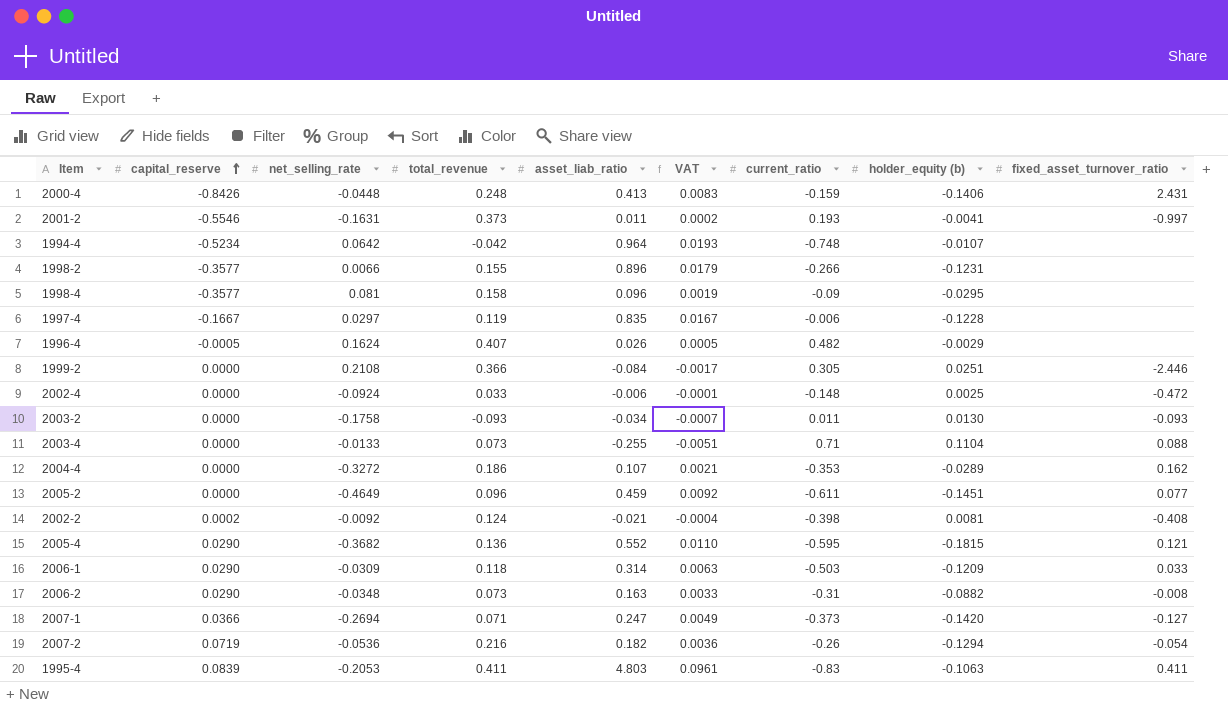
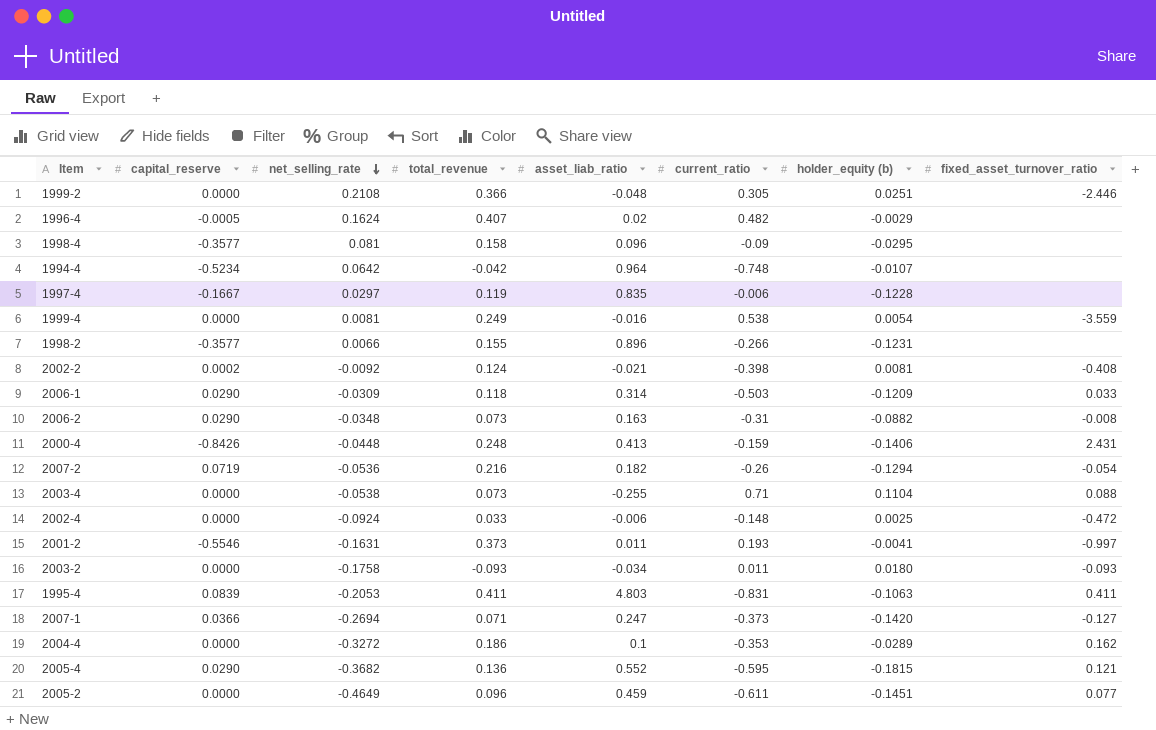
row order: capital_reserve ascending -> net_selling_rate descending
column VAT | formula: [asset_liab_ratio] * 0.02 -> none
1999-2 | asset_liab_ratio: -0.084 -> -0.048
1996-4 | asset_liab_ratio: 0.026 -> 0.02
row 1999-4: none -> 0.0000 | 0.0081 | 0.249 | -0.016 | 0.538 | 0.0054 | -3.559
2003-4 | net_selling_rate: -0.0133 -> -0.0538
2003-2 | holder_equity (b): 0.0130 -> 0.0180
1995-4 | current_ratio: -0.83 -> -0.831
2004-4 | asset_liab_ratio: 0.107 -> 0.1

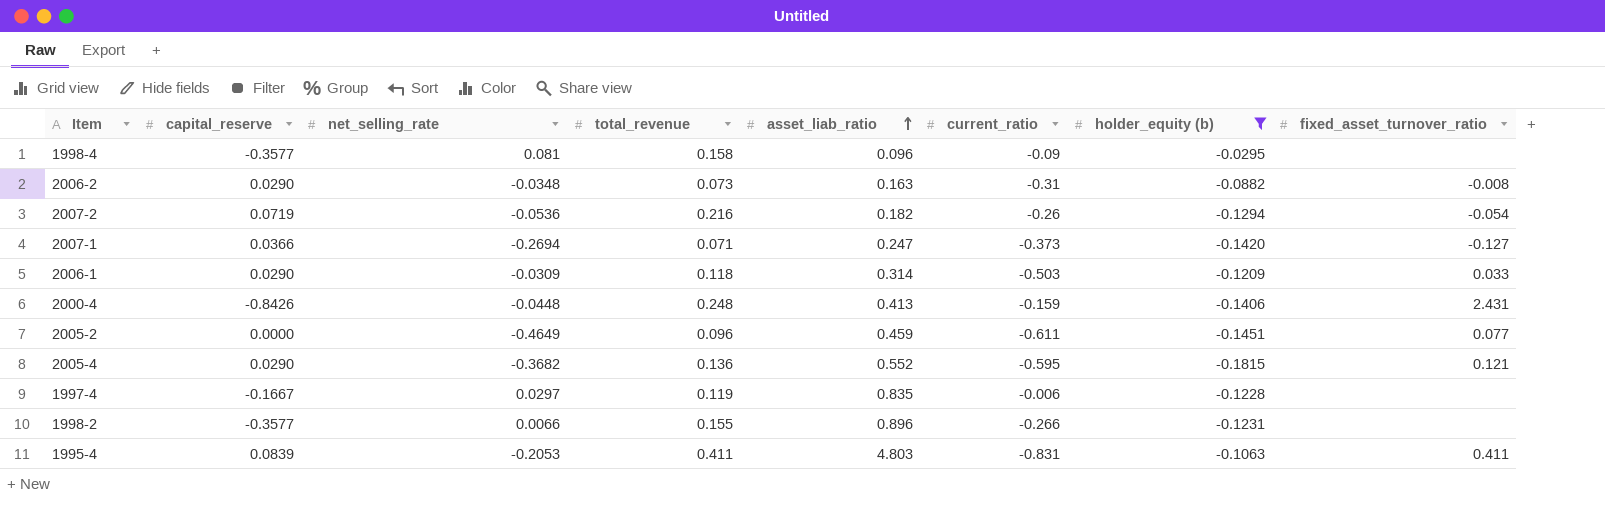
filter: none -> holder_equity (b) <= -0.0295
row order: net_selling_rate descending -> asset_liab_ratio ascending

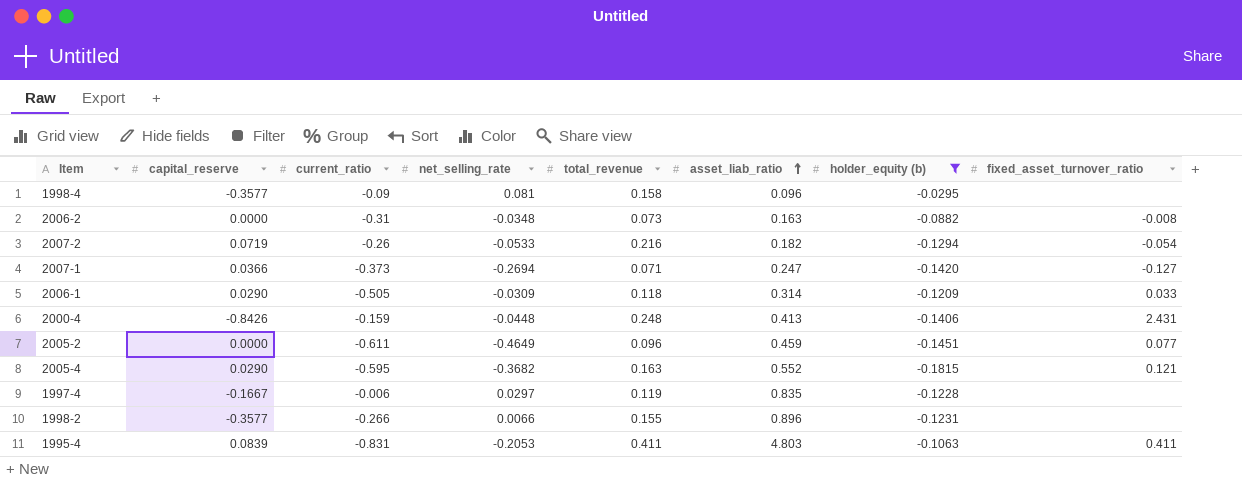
column current_ratio | position: 6 -> 3
2006-2 | capital_reserve: 0.0290 -> 0.0000
2007-2 | net_selling_rate: -0.0536 -> -0.0533
2006-1 | current_ratio: -0.503 -> -0.505
2005-4 | total_revenue: 0.136 -> 0.163

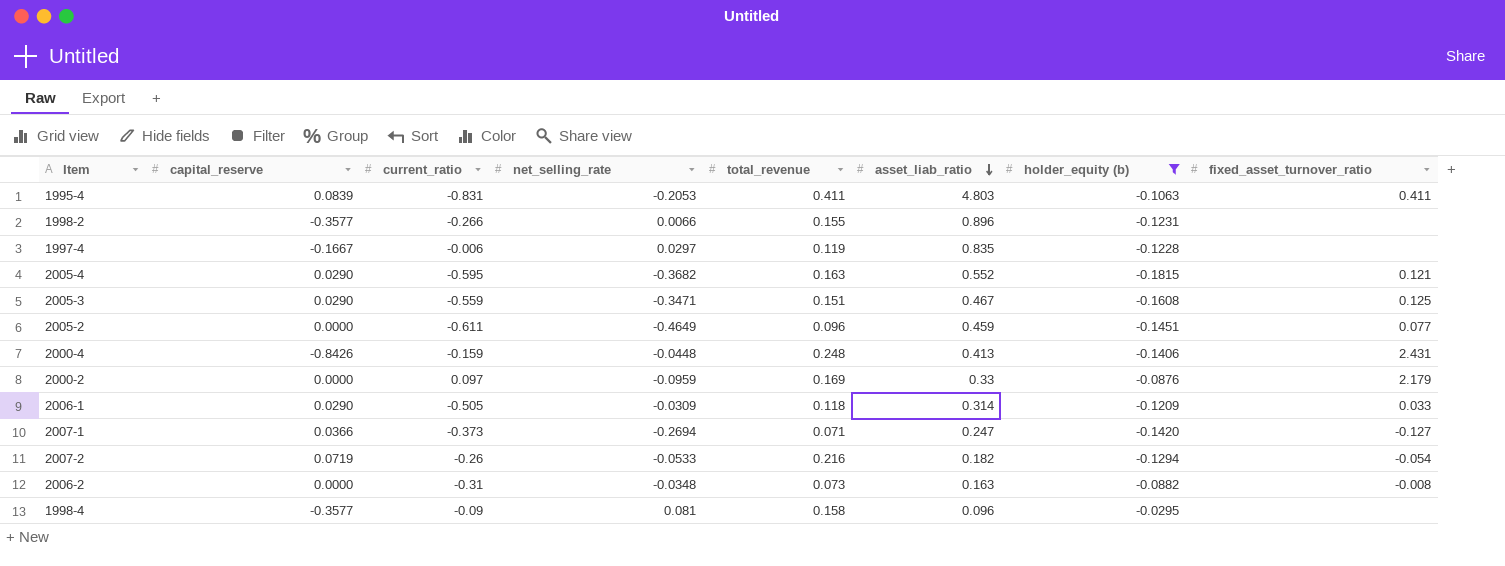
row order: asset_liab_ratio ascending -> asset_liab_ratio descending
row 2005-3: none -> 0.0290 | -0.559 | -0.3471 | 0.151 | 0.467 | -0.1608 | 0.125
row 2000-2: none -> 0.0000 | 0.097 | -0.0959 | 0.169 | 0.33 | -0.0876 | 2.179

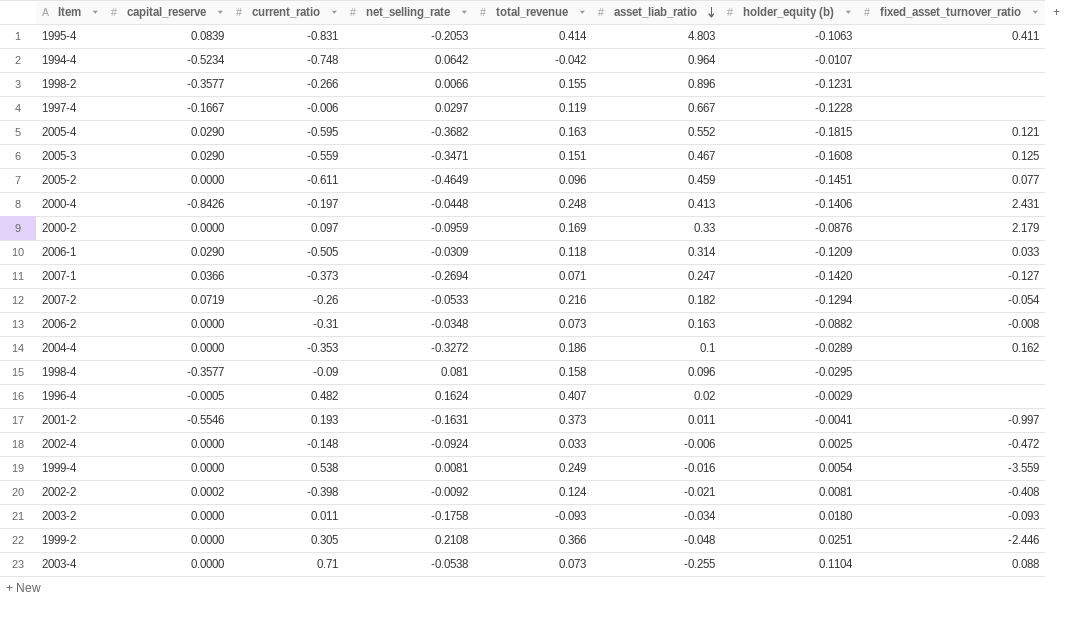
filter: holder_equity (b) <= -0.0295 -> none
1995-4 | total_revenue: 0.411 -> 0.414
1997-4 | asset_liab_ratio: 0.835 -> 0.667
2000-4 | current_ratio: -0.159 -> -0.197

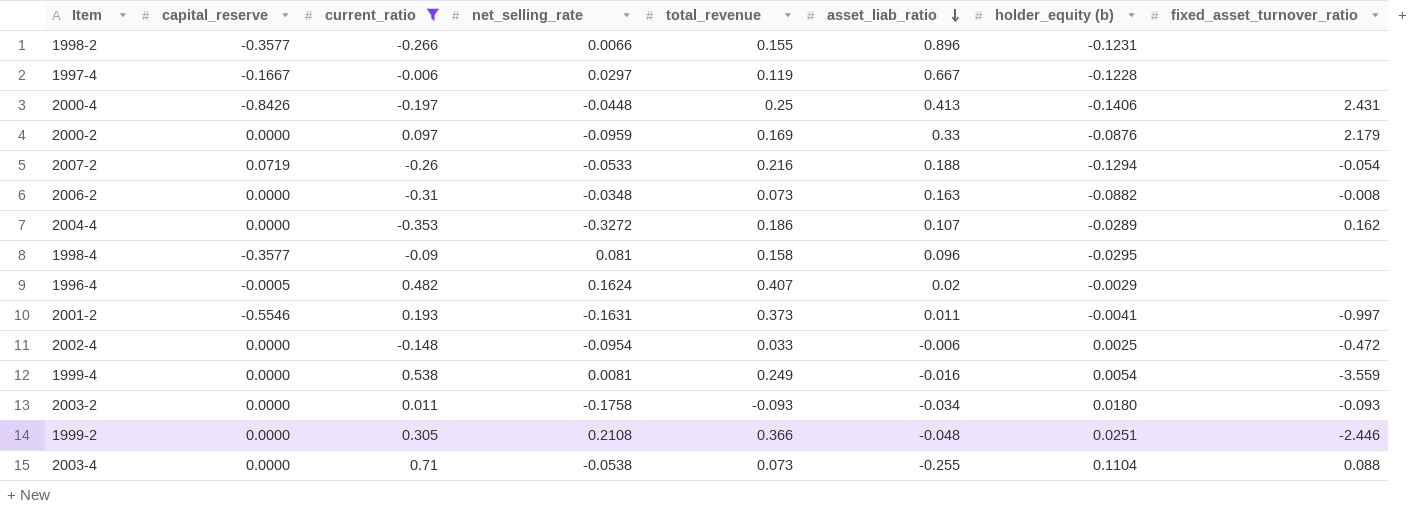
filter: none -> current_ratio >= -0.353
2000-4 | total_revenue: 0.248 -> 0.25
2007-2 | asset_liab_ratio: 0.182 -> 0.188
2004-4 | asset_liab_ratio: 0.1 -> 0.107
2002-4 | net_selling_rate: -0.0924 -> -0.0954

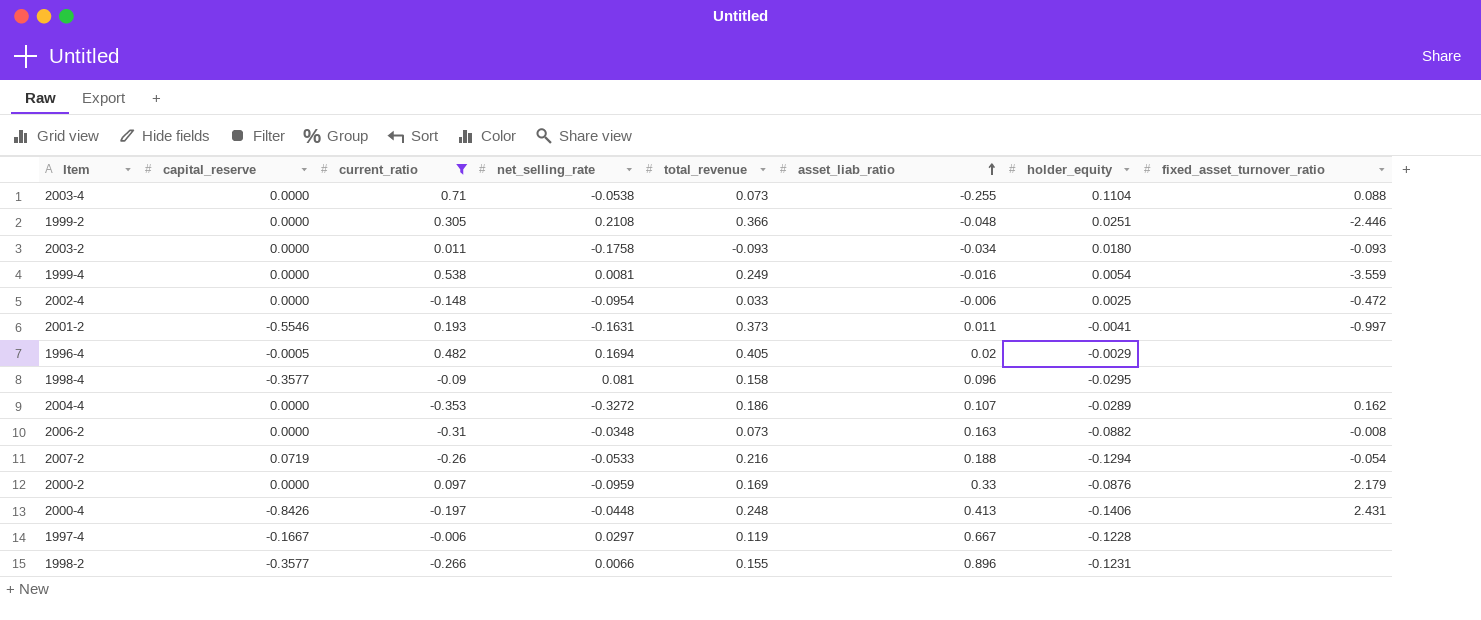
row order: asset_liab_ratio descending -> asset_liab_ratio ascending
column name: holder_equity (b) -> holder_equity
1996-4 | net_selling_rate: 0.1624 -> 0.1694
1996-4 | total_revenue: 0.407 -> 0.405
2000-4 | total_revenue: 0.25 -> 0.248

